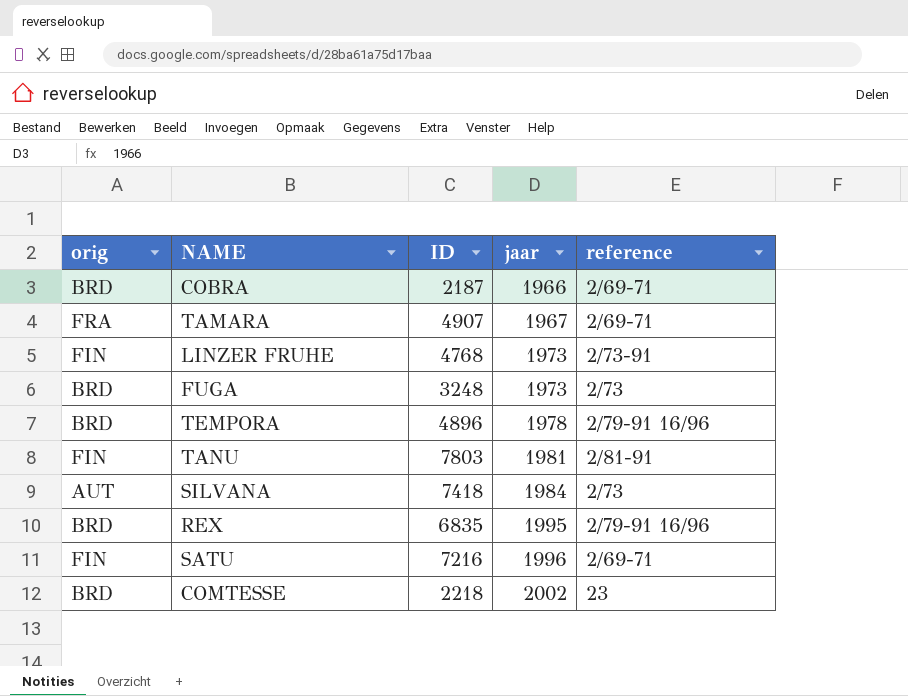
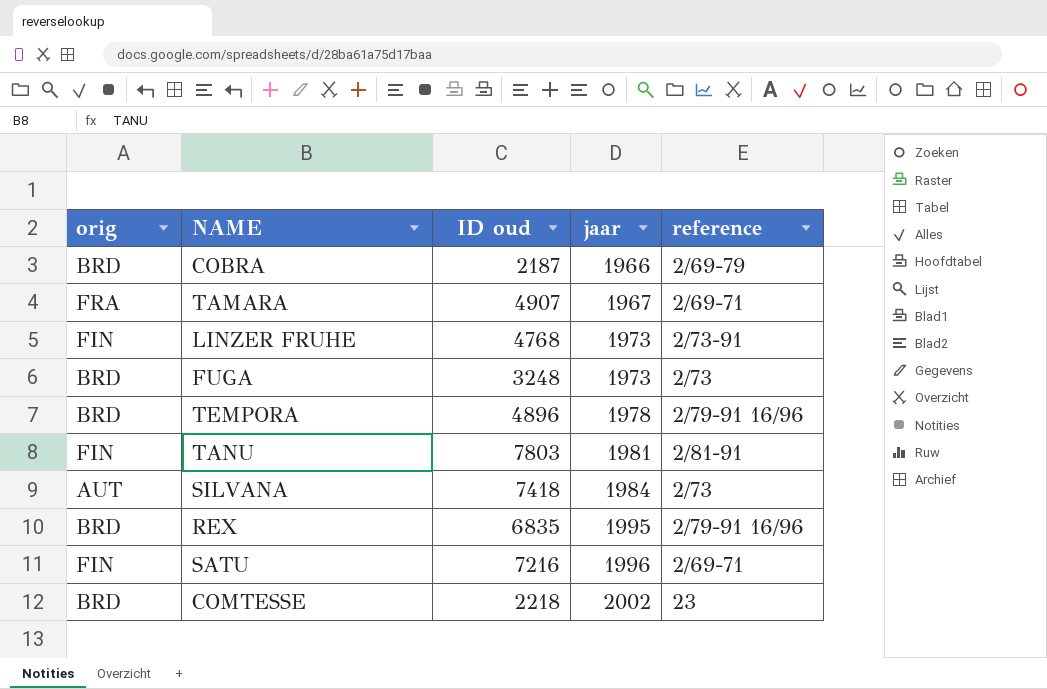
column name: ID -> ID oud
COBRA | reference: 2/69-71 -> 2/69-79

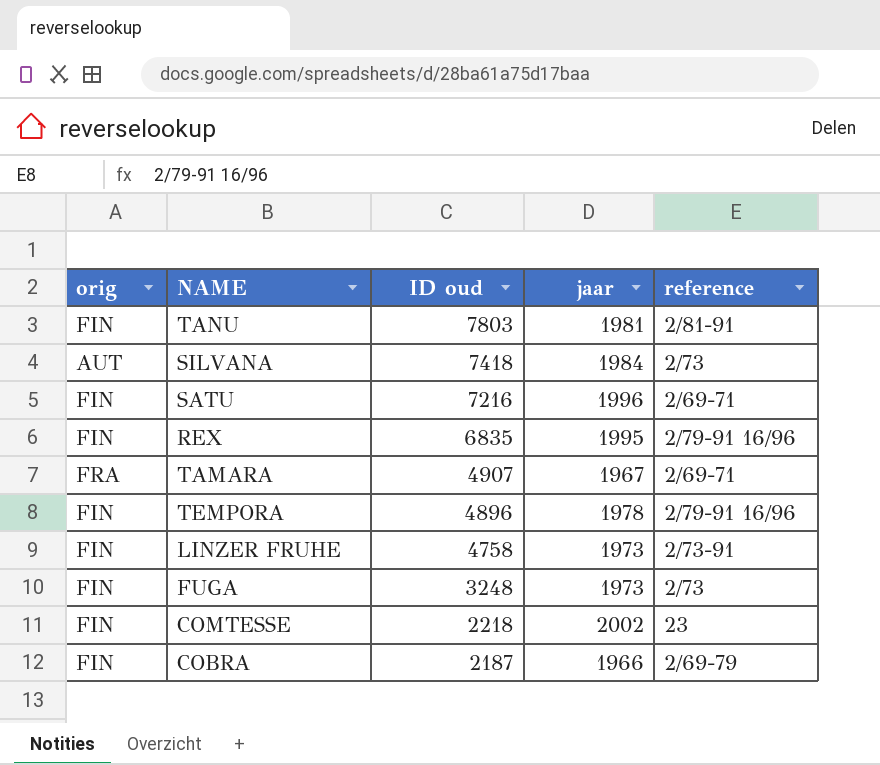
row order: jaar ascending -> ID oud descending
REX | orig: BRD -> FIN
TEMPORA | orig: BRD -> FIN
LINZER FRUHE | ID oud: 4768 -> 4758
FUGA | orig: BRD -> FIN
COMTESSE | orig: BRD -> FIN
COBRA | orig: BRD -> FIN

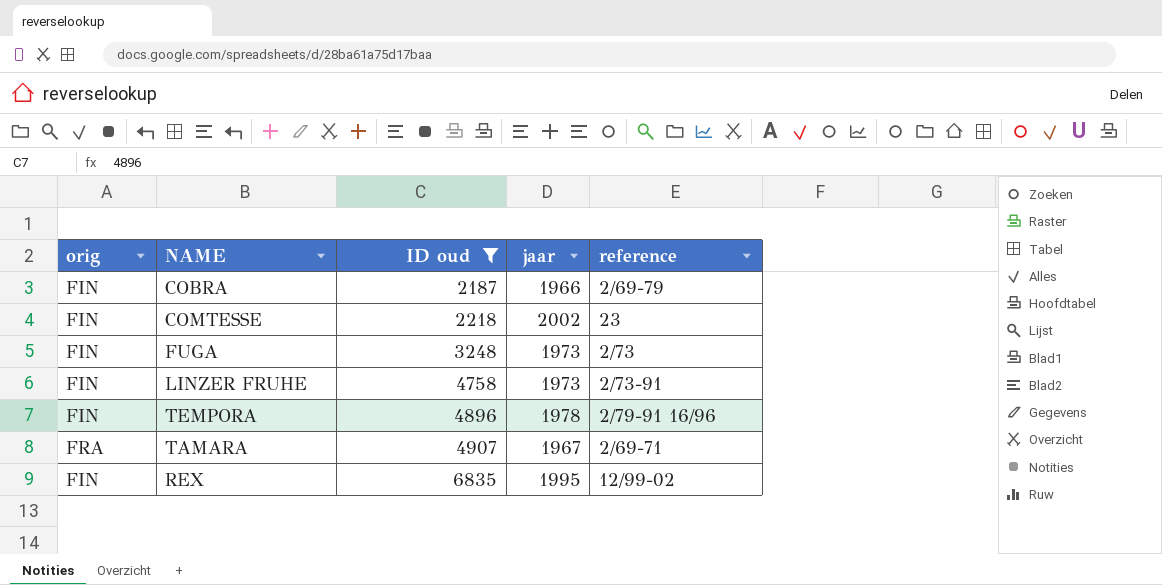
filter: none -> ID oud <= 6835
row order: ID oud descending -> ID oud ascending
REX | reference: 2/79-91 16/96 -> 12/99-02

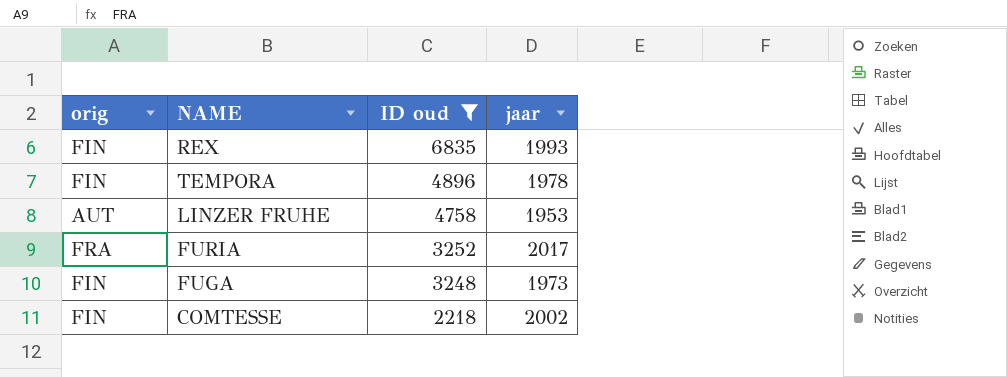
row order: ID oud ascending -> ID oud descending
column reference | position: 5 -> none
row COBRA: FIN | 2187 | 1966 | 2/69-79 -> none
row TAMARA: FRA | 4907 | 1967 | 2/69-71 -> none
REX | jaar: 1995 -> 1993
LINZER FRUHE | orig: FIN -> AUT
LINZER FRUHE | jaar: 1973 -> 1953
row FURIA: none -> FRA | 3252 | 2017

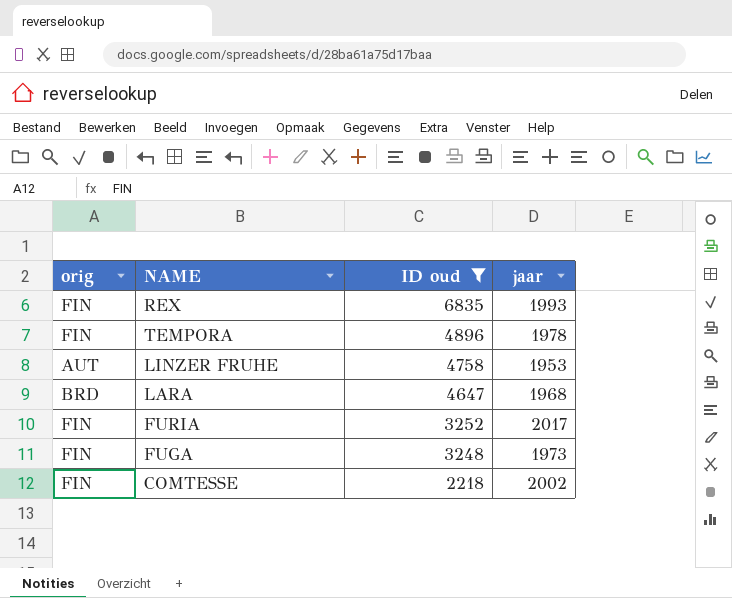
row LARA: none -> BRD | 4647 | 1968
FURIA | orig: FRA -> FIN

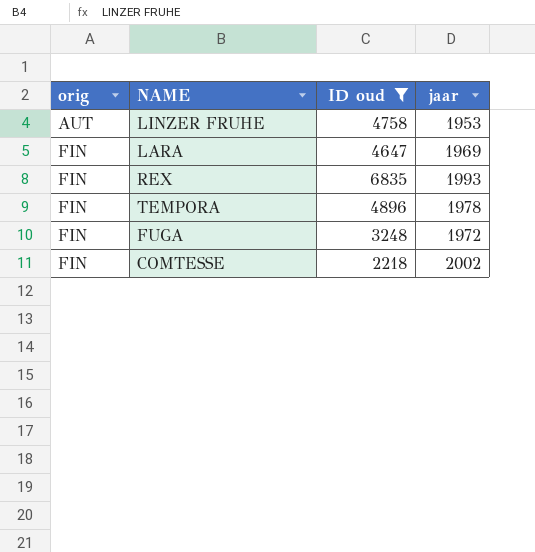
row order: ID oud descending -> orig ascending
row FURIA: FIN | 3252 | 2017 -> none
LARA | orig: BRD -> FIN
LARA | jaar: 1968 -> 1969
FUGA | jaar: 1973 -> 1972

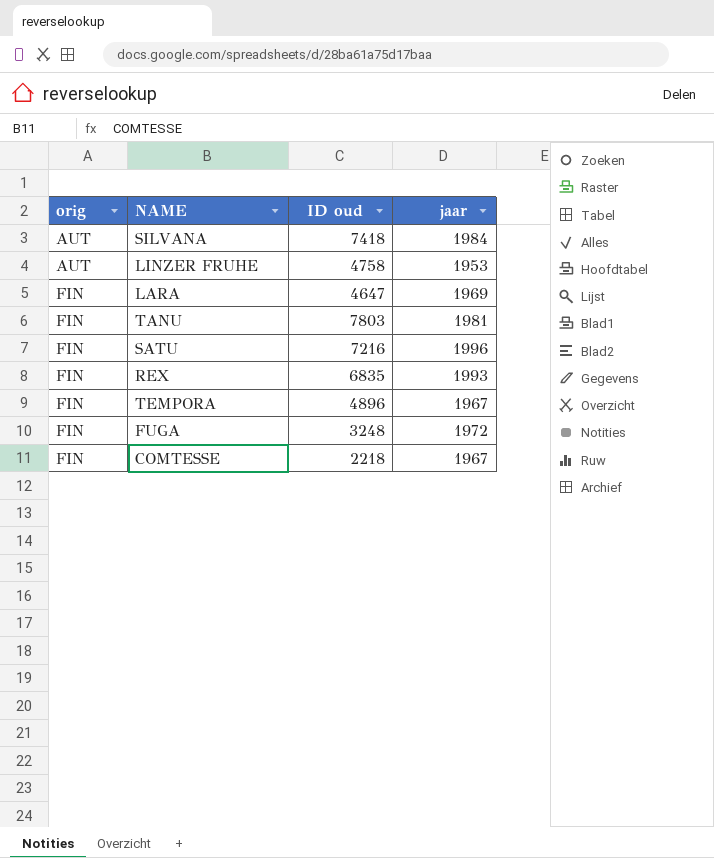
filter: ID oud <= 6835 -> none
TEMPORA | jaar: 1978 -> 1967
COMTESSE | jaar: 2002 -> 1967

